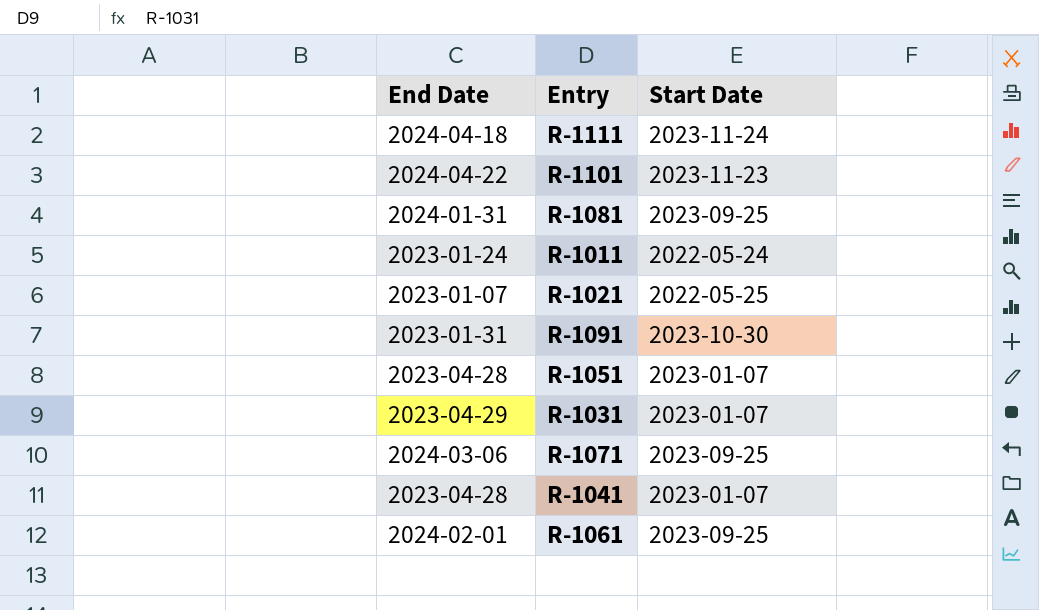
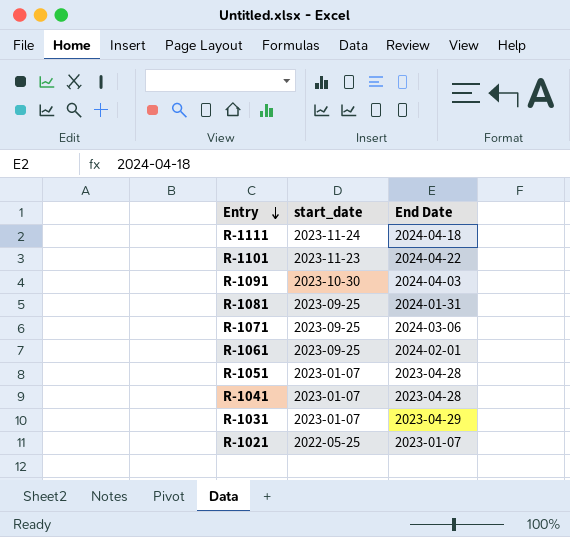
row order: none -> Entry descending
column name: Start Date -> start_date
column End Date | position: 1 -> 3
row R-1011: 2023-01-24 | 2022-05-24 -> none
R-1091 | End Date: 2023-01-31 -> 2024-04-03

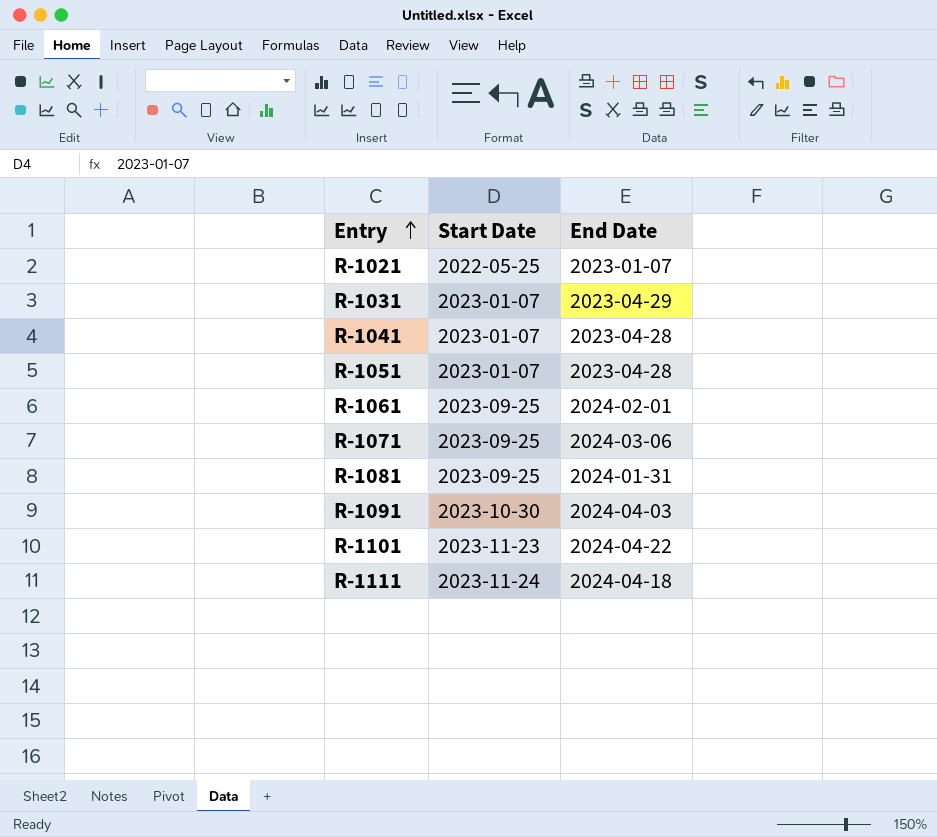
row order: Entry descending -> Entry ascending
column name: start_date -> Start Date

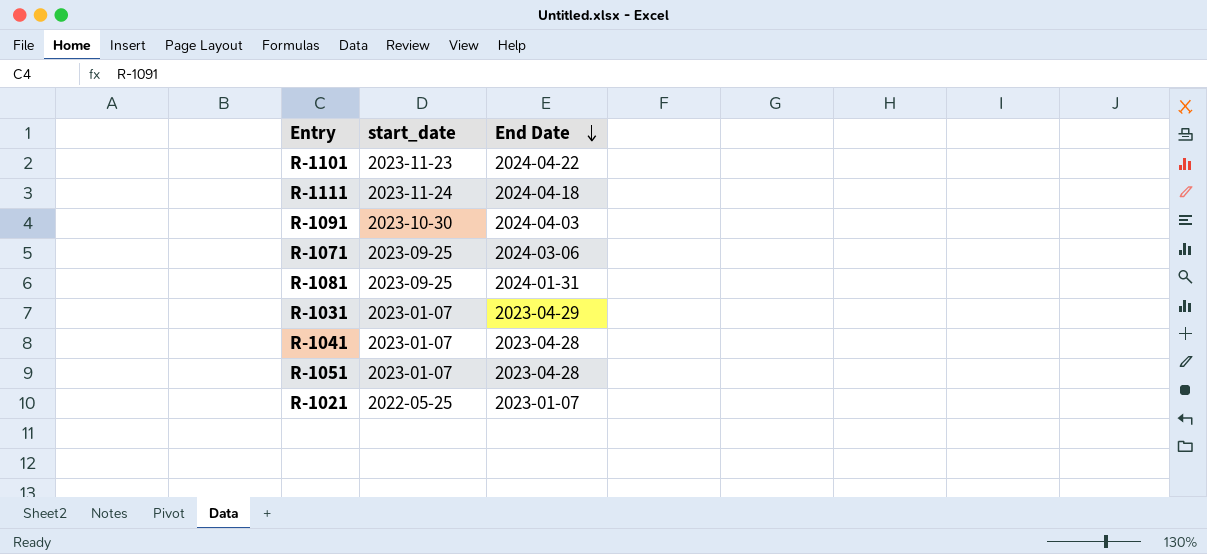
row order: Entry ascending -> End Date descending
column name: Start Date -> start_date
row R-1061: 2023-09-25 | 2024-02-01 -> none

